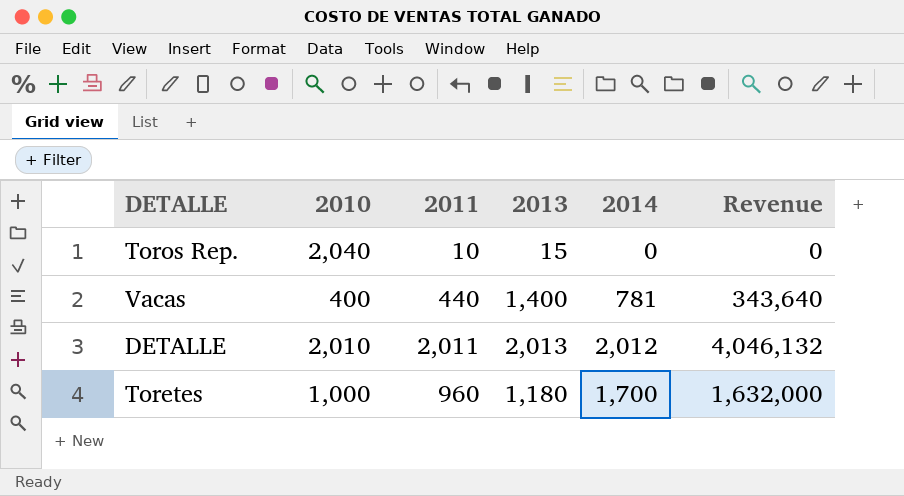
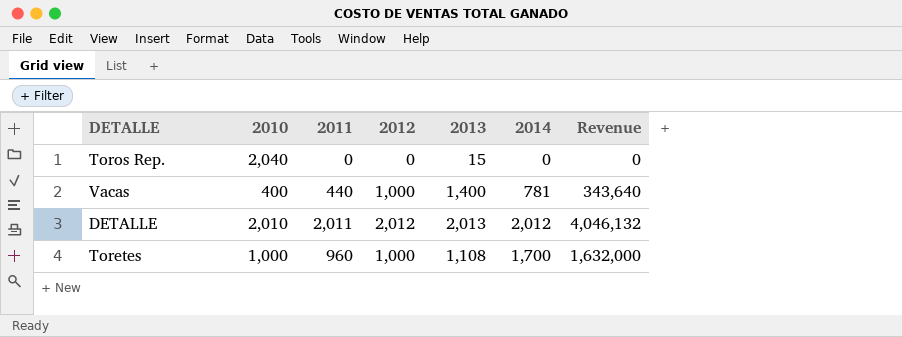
column 2012 | position: none -> 4
Toros Rep. | 2011: 10 -> 0
Toretes | 2013: 1,180 -> 1,108

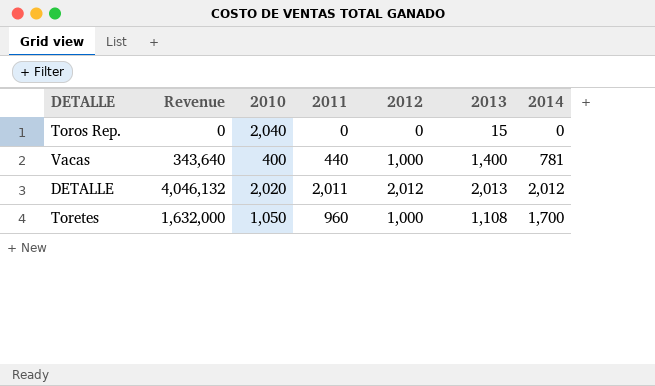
column Revenue | position: 7 -> 2
DETALLE | 2010: 2,010 -> 2,020
Toretes | 2010: 1,000 -> 1,050

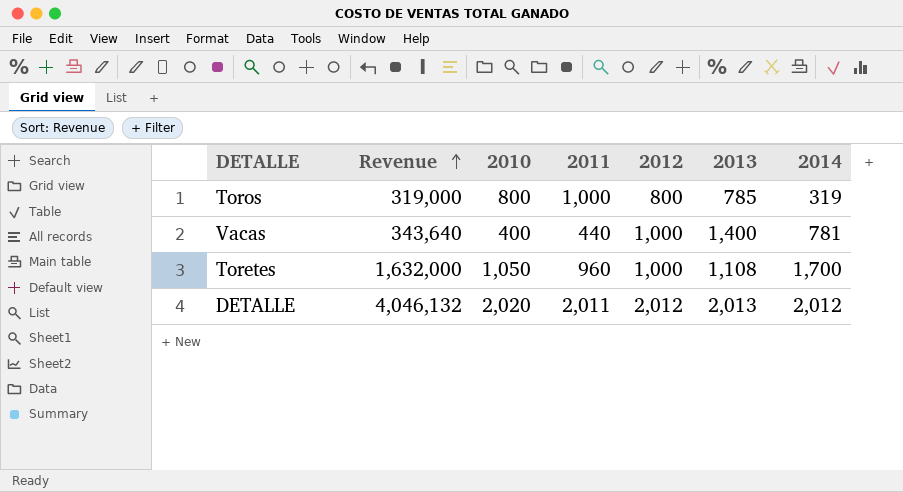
row order: none -> Revenue ascending
row Toros Rep.: 0 | 2,040 | 0 | 0 | 15 | 0 -> none
row Toros: none -> 319,000 | 800 | 1,000 | 800 | 785 | 319

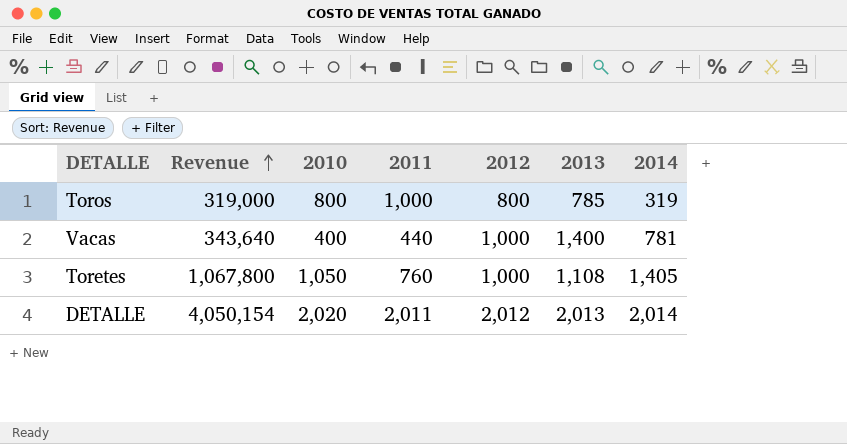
Toretes | Revenue: 1,632,000 -> 1,067,800
Toretes | 2011: 960 -> 760
Toretes | 2014: 1,700 -> 1,405
DETALLE | Revenue: 4,046,132 -> 4,050,154
DETALLE | 2014: 2,012 -> 2,014

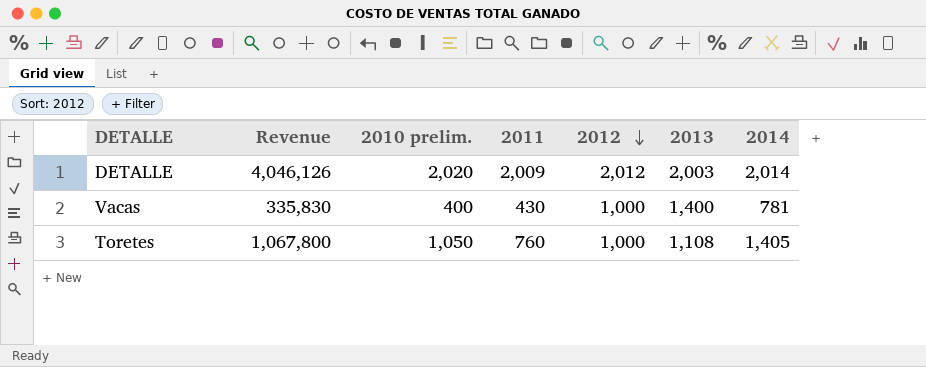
row order: Revenue ascending -> 2012 descending
column name: 2010 -> 2010 prelim.
row Toros: 319,000 | 800 | 1,000 | 800 | 785 | 319 -> none
DETALLE | Revenue: 4,050,154 -> 4,046,126
DETALLE | 2011: 2,011 -> 2,009
DETALLE | 2013: 2,013 -> 2,003
Vacas | Revenue: 343,640 -> 335,830
Vacas | 2011: 440 -> 430

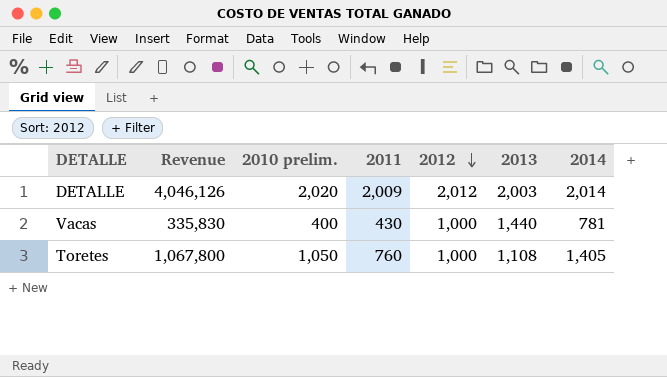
Vacas | 2013: 1,400 -> 1,440

